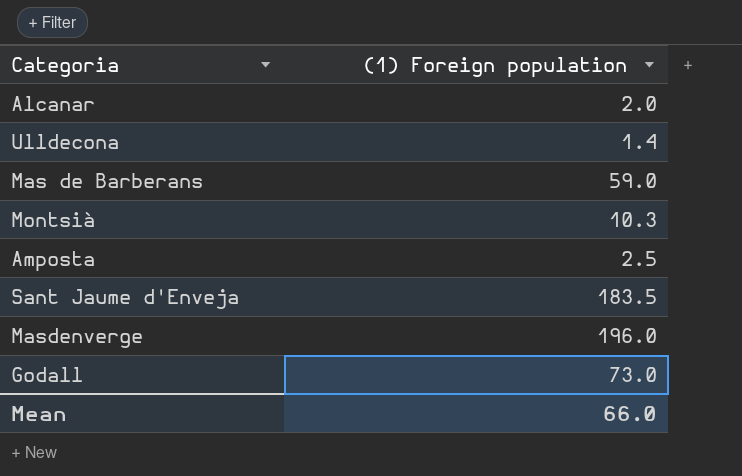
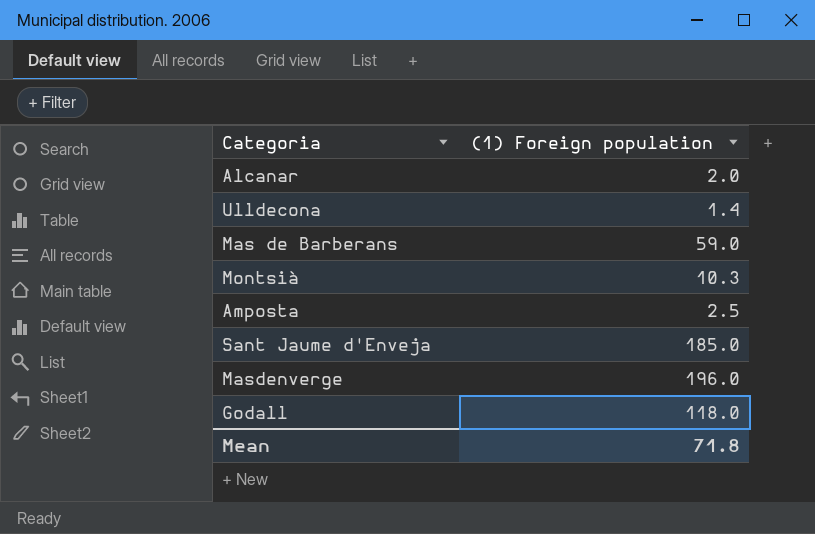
Sant Jaume d'Enveja | (1) Foreign population: 183.5 -> 185.0
Godall | (1) Foreign population: 73.0 -> 118.0
Mean | (1) Foreign population: 66.0 -> 71.8

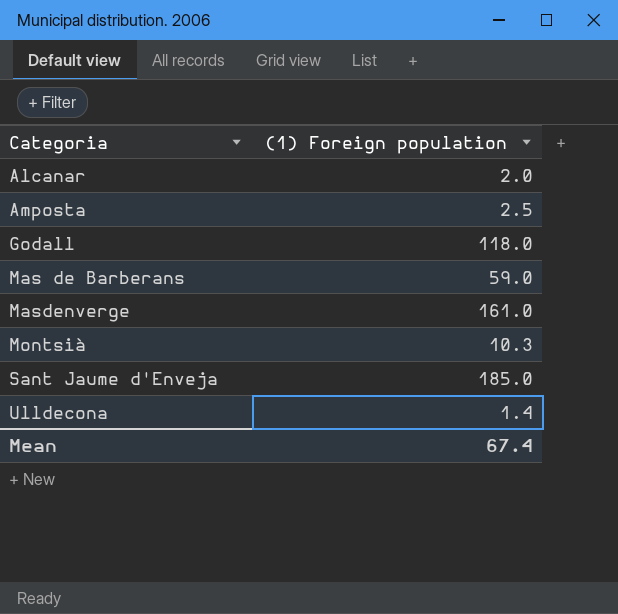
row order: none -> Categoria ascending
Masdenverge | (1) Foreign population: 196.0 -> 161.0
Mean | (1) Foreign population: 71.8 -> 67.4

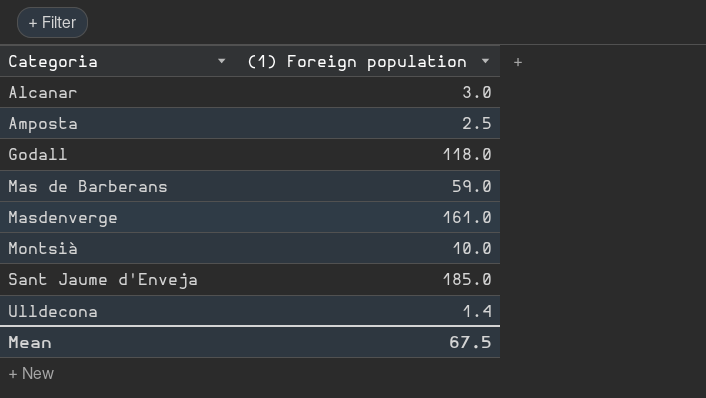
Alcanar | (1) Foreign population: 2.0 -> 3.0
Montsià | (1) Foreign population: 10.3 -> 10.0
Mean | (1) Foreign population: 67.4 -> 67.5

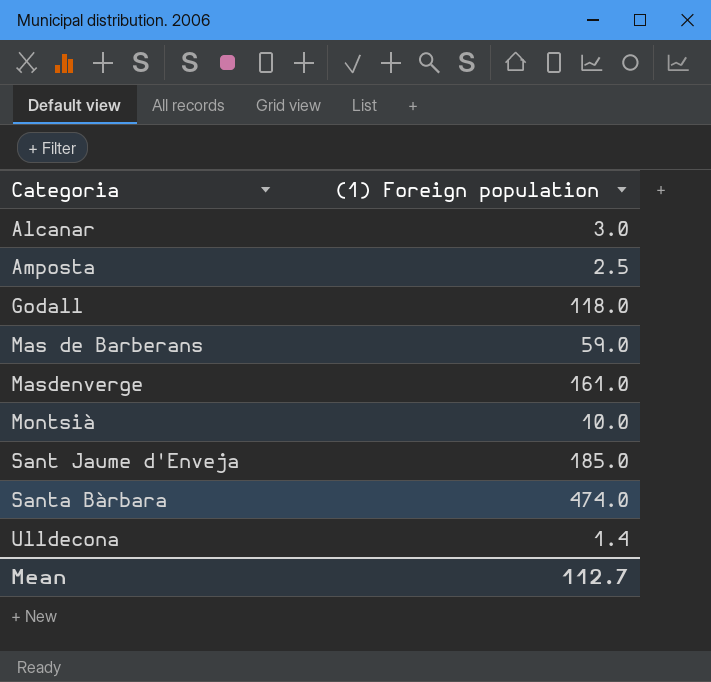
row Santa Bàrbara: none -> 474.0
Mean | (1) Foreign population: 67.5 -> 112.7

